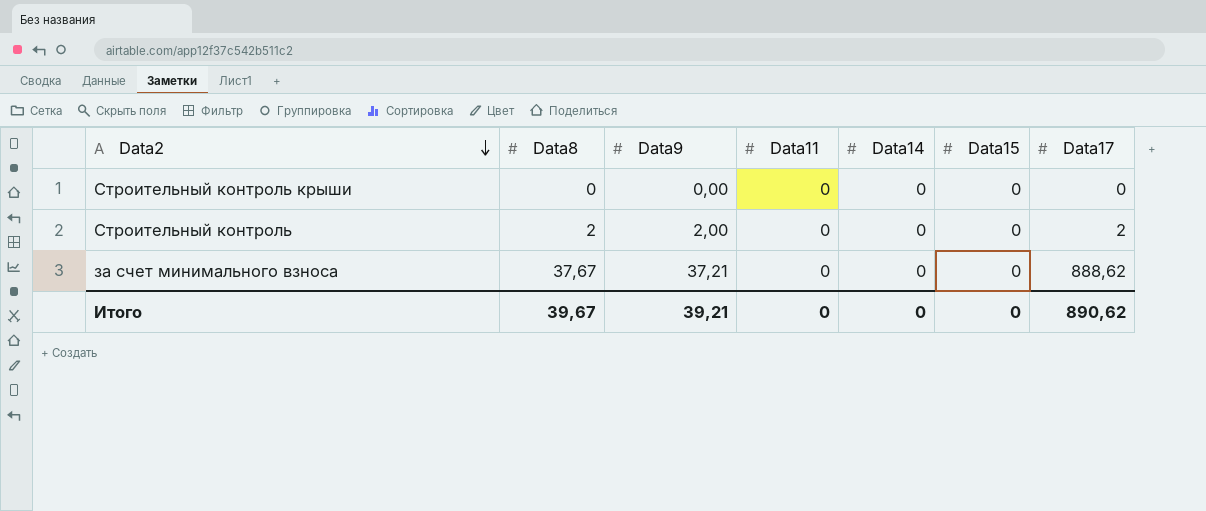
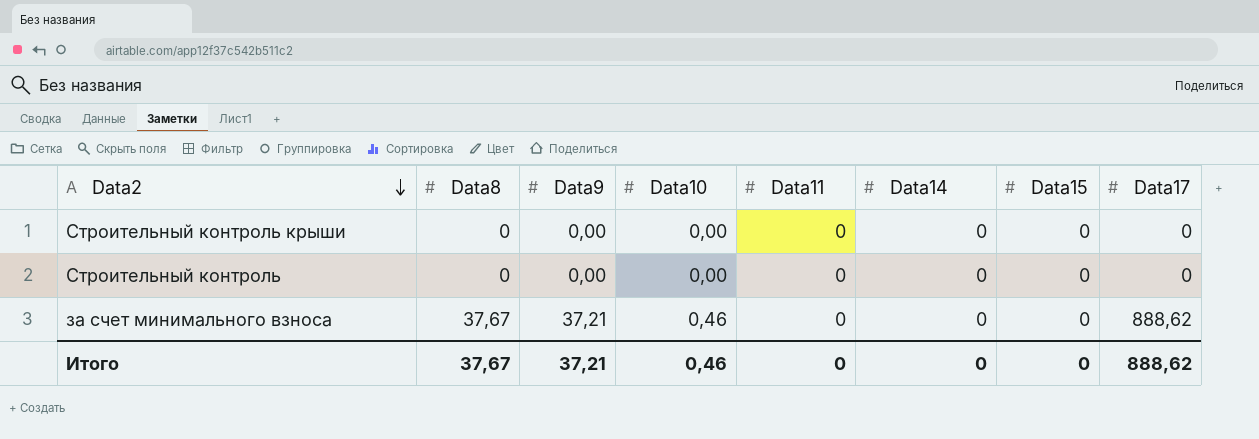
column Data10 | position: none -> 4
Строительный контроль | Data8: 2 -> 0
Строительный контроль | Data9: 2,00 -> 0,00
Строительный контроль | Data17: 2 -> 0
Итого | Data8: 39,67 -> 37,67
Итого | Data9: 39,21 -> 37,21
Итого | Data17: 890,62 -> 888,62

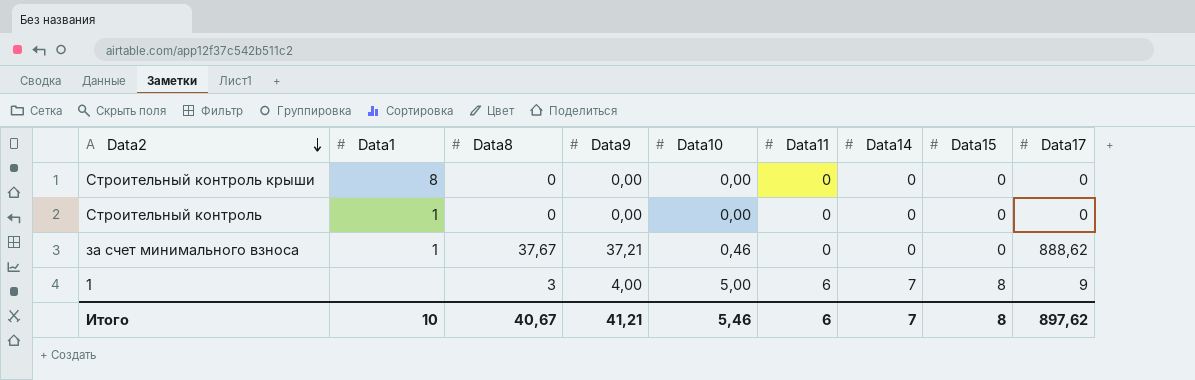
column Data1 | position: none -> 2
row 1: none -> none | 3 | 4,00 | 5,00 | 6 | 7 | 8 | 9
Итого | Data8: 37,67 -> 40,67
Итого | Data9: 37,21 -> 41,21
Итого | Data10: 0,46 -> 5,46
Итого | Data11: 0 -> 6
Итого | Data14: 0 -> 7
Итого | Data15: 0 -> 8
Итого | Data17: 888,62 -> 897,62

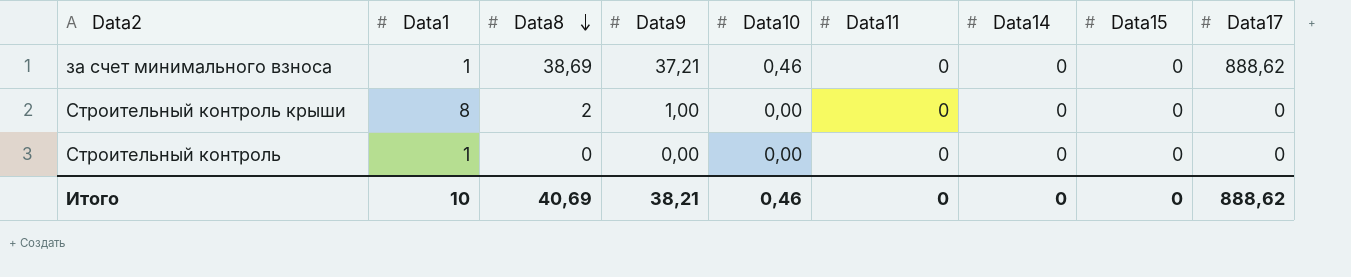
row order: Data2 descending -> Data8 descending
row 1: none | 3 | 4,00 | 5,00 | 6 | 7 | 8 | 9 -> none
за счет минимального взноса | Data8: 37,67 -> 38,69
Строительный контроль крыши | Data8: 0 -> 2
Строительный контроль крыши | Data9: 0,00 -> 1,00
Итого | Data8: 40,67 -> 40,69
Итого | Data9: 41,21 -> 38,21
Итого | Data10: 5,46 -> 0,46
Итого | Data11: 6 -> 0
Итого | Data14: 7 -> 0
Итого | Data15: 8 -> 0
Итого | Data17: 897,62 -> 888,62

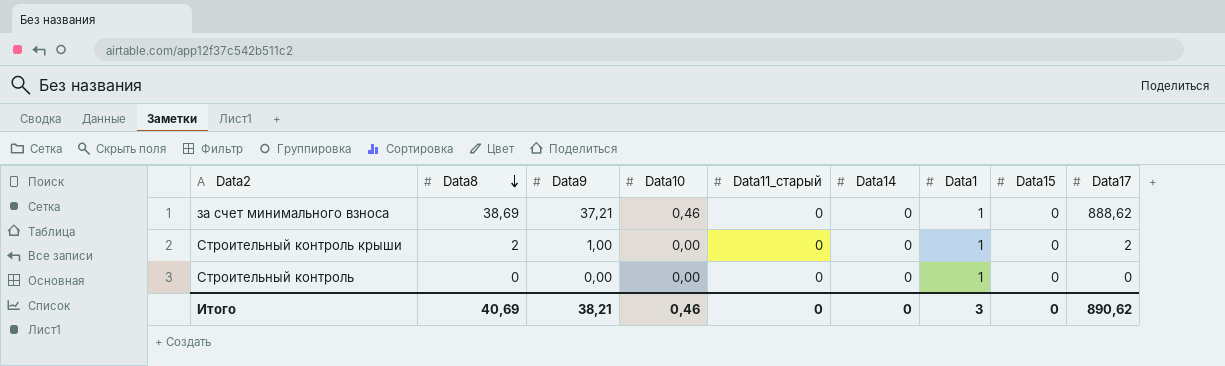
column name: Data11 -> Data11_старый
column Data1 | position: 2 -> 7
Строительный контроль крыши | Data1: 8 -> 1
Строительный контроль крыши | Data17: 0 -> 2
Итого | Data1: 10 -> 3
Итого | Data17: 888,62 -> 890,62

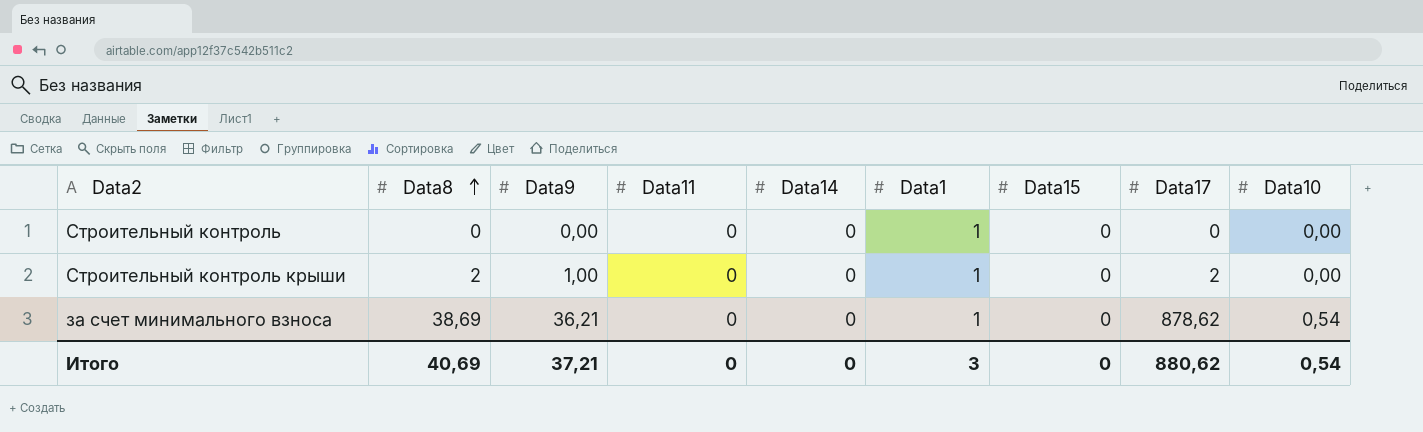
row order: Data8 descending -> Data8 ascending
column name: Data11_старый -> Data11
column Data10 | position: 4 -> 9
за счет минимального взноса | Data9: 37,21 -> 36,21
за счет минимального взноса | Data17: 888,62 -> 878,62
за счет минимального взноса | Data10: 0,46 -> 0,54
Итого | Data9: 38,21 -> 37,21
Итого | Data17: 890,62 -> 880,62
Итого | Data10: 0,46 -> 0,54

